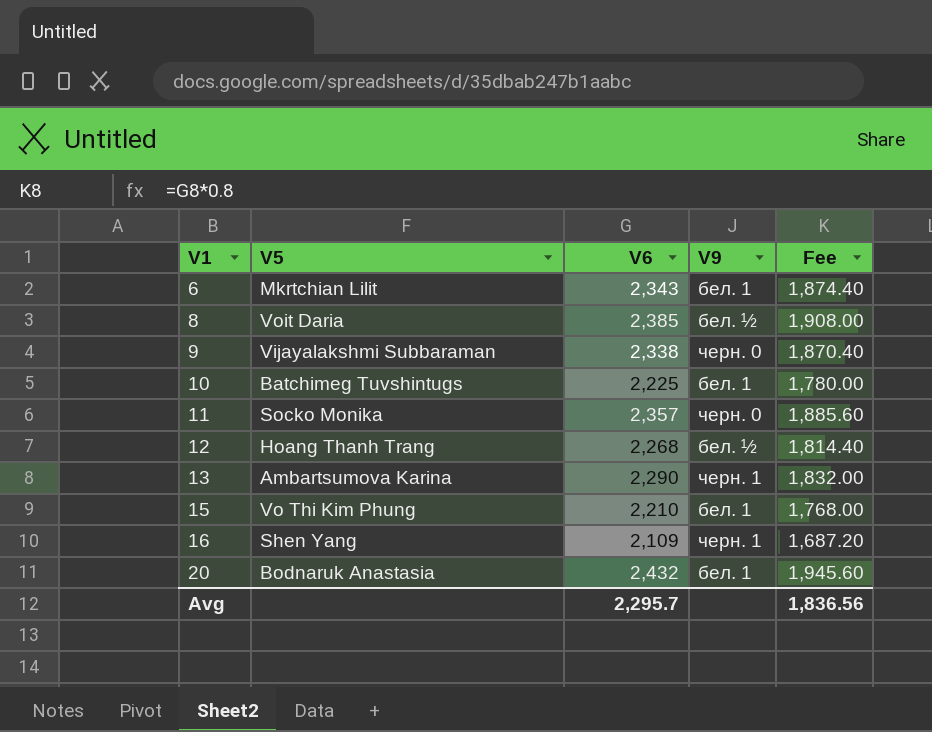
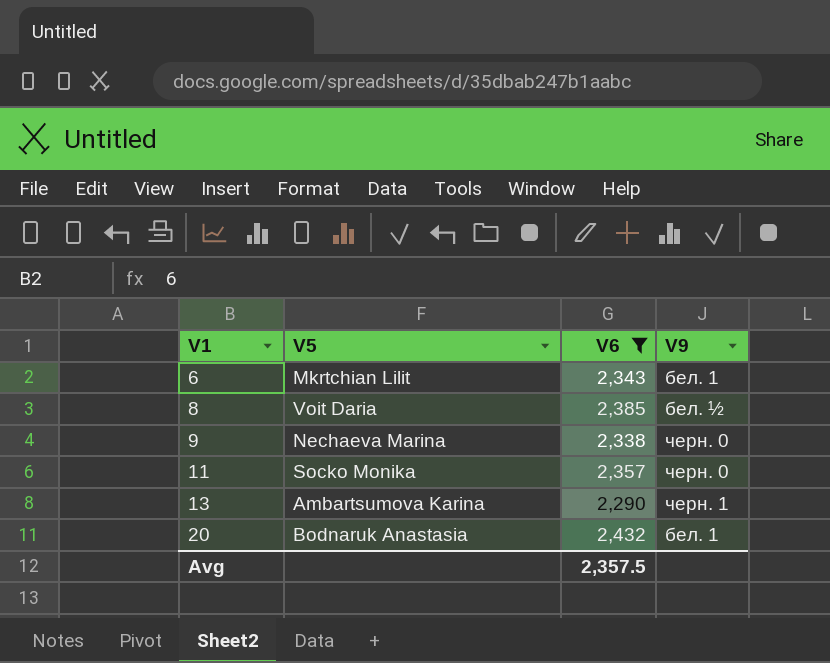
filter: none -> V6 >= 2,290
column Fee | formula: [V6] * 0.8 -> none
9 | V5: Vijayalakshmi Subbaraman -> Nechaeva Marina
Avg | V6: 2,295.7 -> 2,357.5

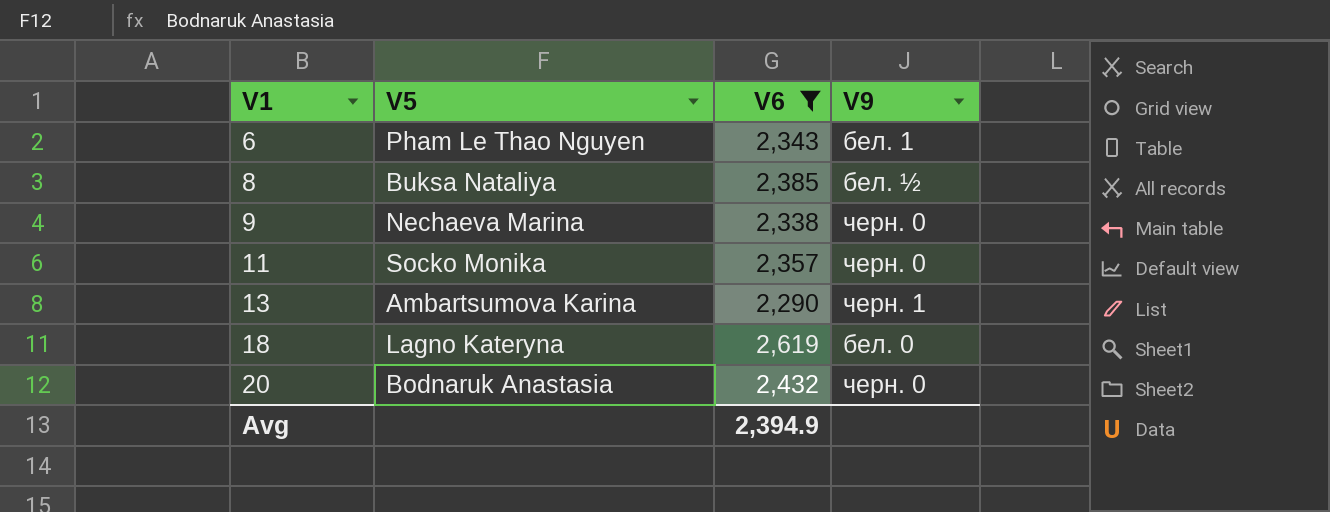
6 | V5: Mkrtchian Lilit -> Pham Le Thao Nguyen
8 | V5: Voit Daria -> Buksa Nataliya
row 18: none -> Lagno Kateryna | 2,619 | бел. 0
20 | V9: бел. 1 -> черн. 0
Avg | V6: 2,357.5 -> 2,394.9

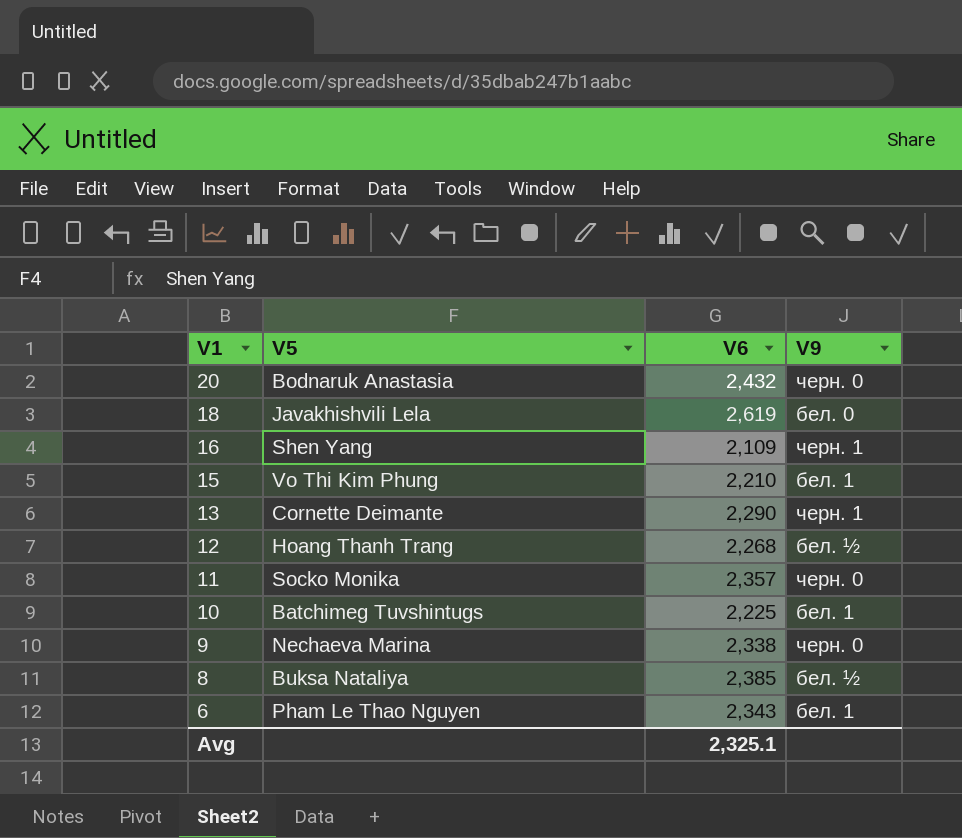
filter: V6 >= 2,290 -> none
row order: V1 ascending -> V1 descending
18 | V5: Lagno Kateryna -> Javakhishvili Lela
13 | V5: Ambartsumova Karina -> Cornette Deimante
Avg | V6: 2,394.9 -> 2,325.1

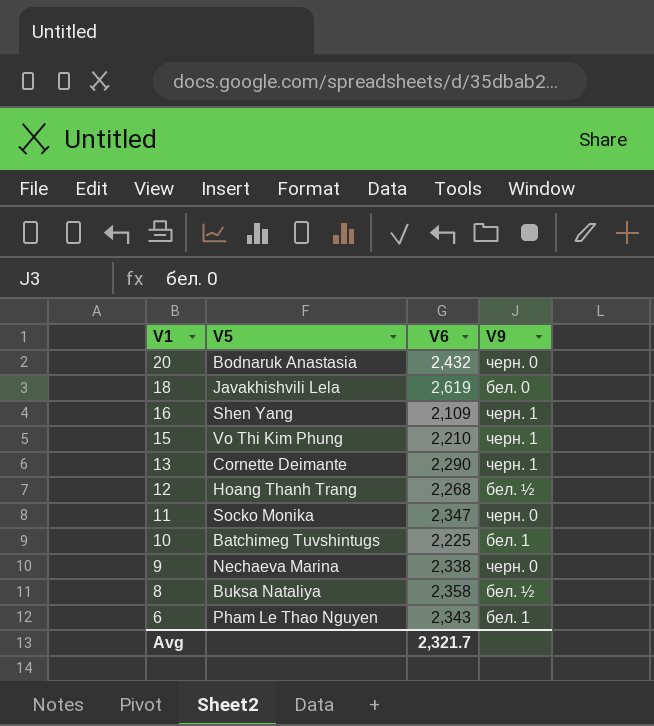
15 | V9: бел. 1 -> черн. 1
11 | V6: 2,357 -> 2,347
8 | V6: 2,385 -> 2,358
Avg | V6: 2,325.1 -> 2,321.7

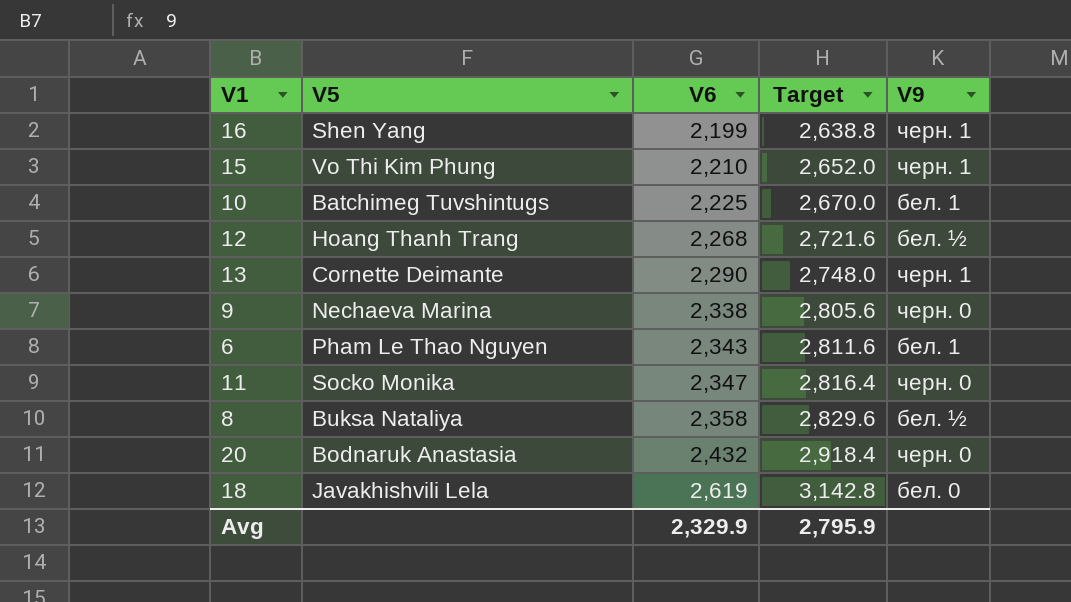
row order: V1 descending -> V6 ascending
column Target | formula: none -> [V6] * 1.2
16 | V6: 2,109 -> 2,199
Avg | V6: 2,321.7 -> 2,329.9

